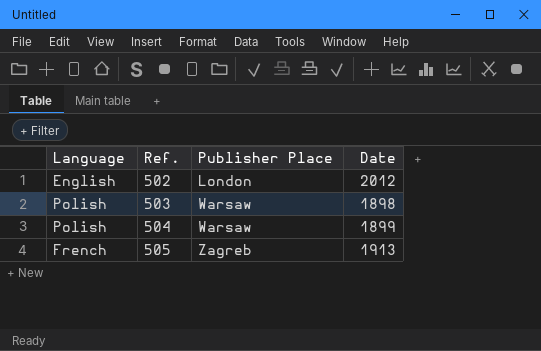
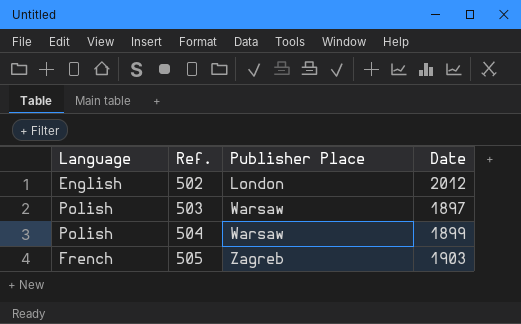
503 | Date: 1898 -> 1897
505 | Date: 1913 -> 1903

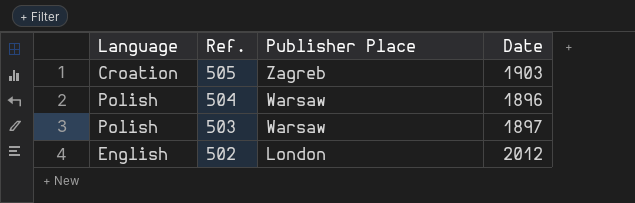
row order: Ref. ascending -> Ref. descending
505 | Language: French -> Croation
504 | Date: 1899 -> 1896

